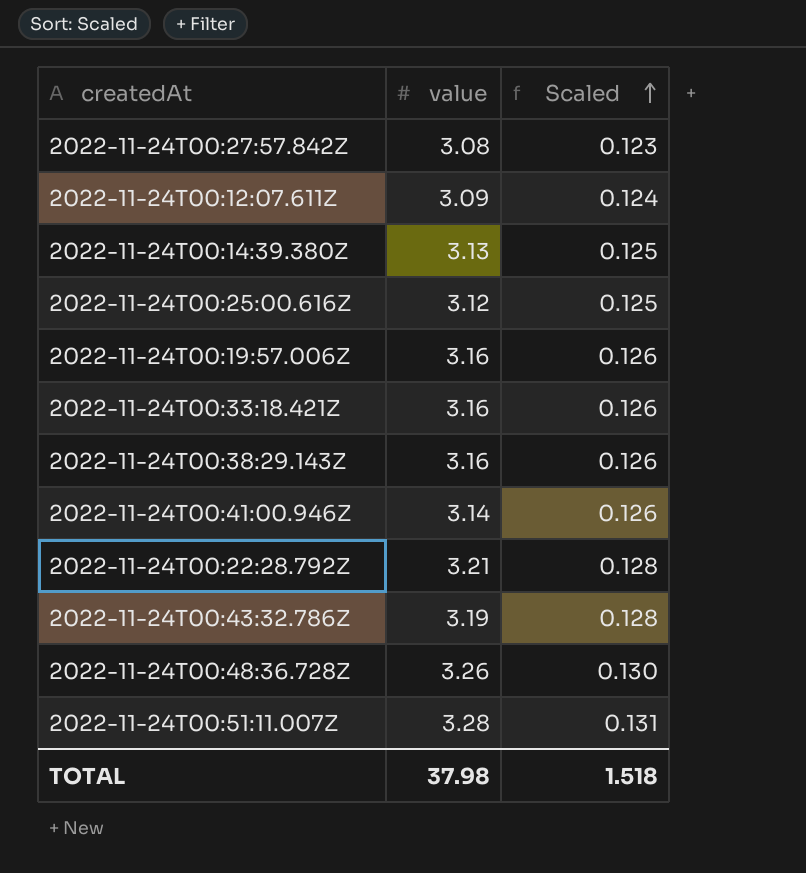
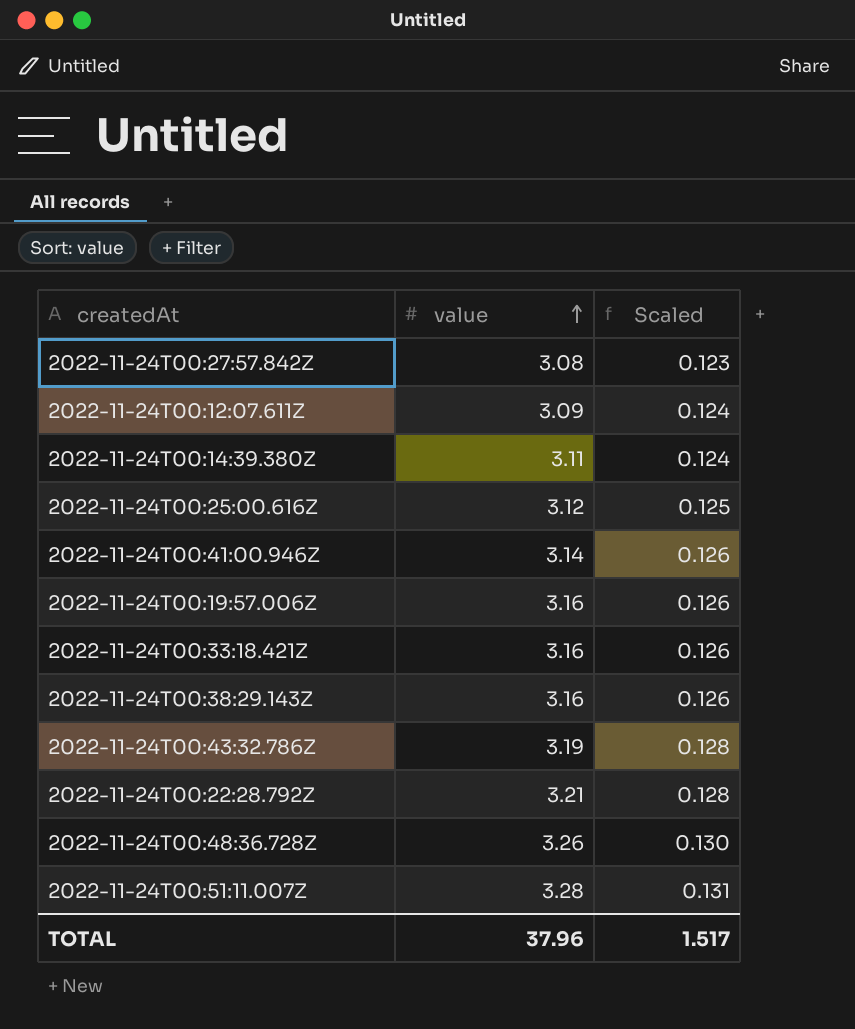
row order: Scaled ascending -> value ascending
2022-11-24T00:14:39.380Z | value: 3.13 -> 3.11
2022-11-24T00:14:39.380Z | Scaled: 0.125 -> 0.124
TOTAL | value: 37.98 -> 37.96
TOTAL | Scaled: 1.518 -> 1.517

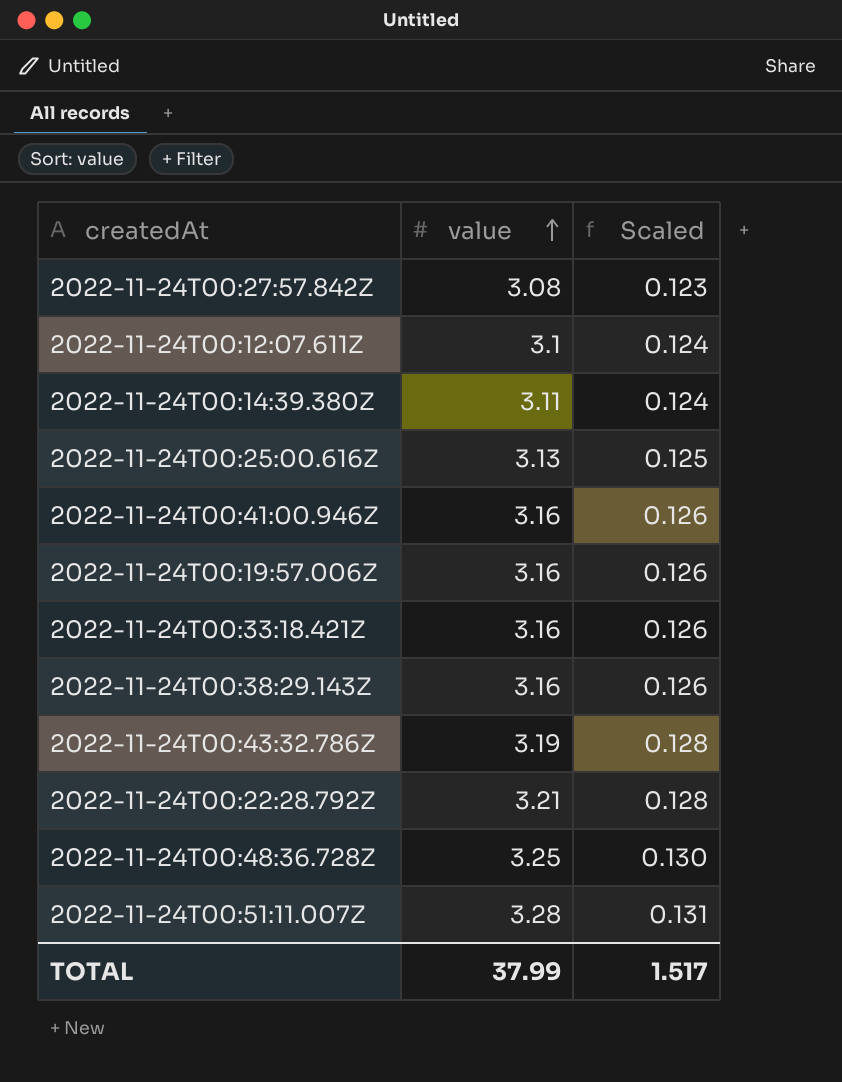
2022-11-24T00:12:07.611Z | value: 3.09 -> 3.1
2022-11-24T00:25:00.616Z | value: 3.12 -> 3.13
2022-11-24T00:41:00.946Z | value: 3.14 -> 3.16
2022-11-24T00:48:36.728Z | value: 3.26 -> 3.25
TOTAL | value: 37.96 -> 37.99

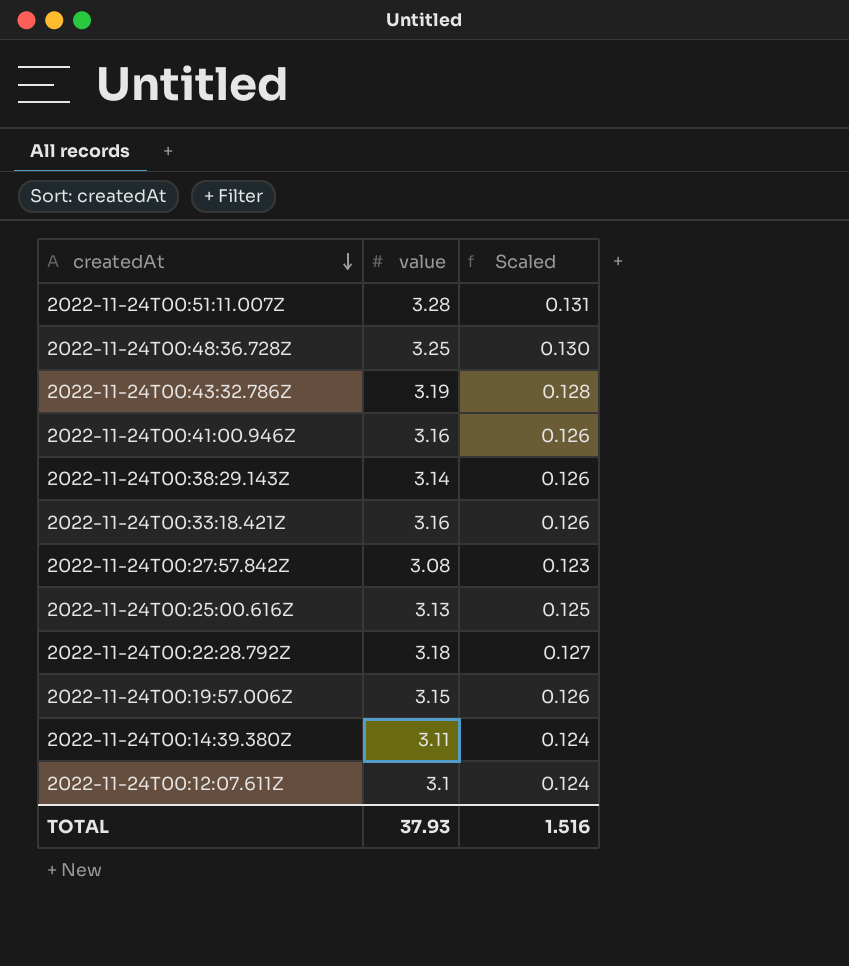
row order: value ascending -> createdAt descending
2022-11-24T00:38:29.143Z | value: 3.16 -> 3.14
2022-11-24T00:22:28.792Z | value: 3.21 -> 3.18
2022-11-24T00:22:28.792Z | Scaled: 0.128 -> 0.127
2022-11-24T00:19:57.006Z | value: 3.16 -> 3.15
TOTAL | value: 37.99 -> 37.93
TOTAL | Scaled: 1.517 -> 1.516

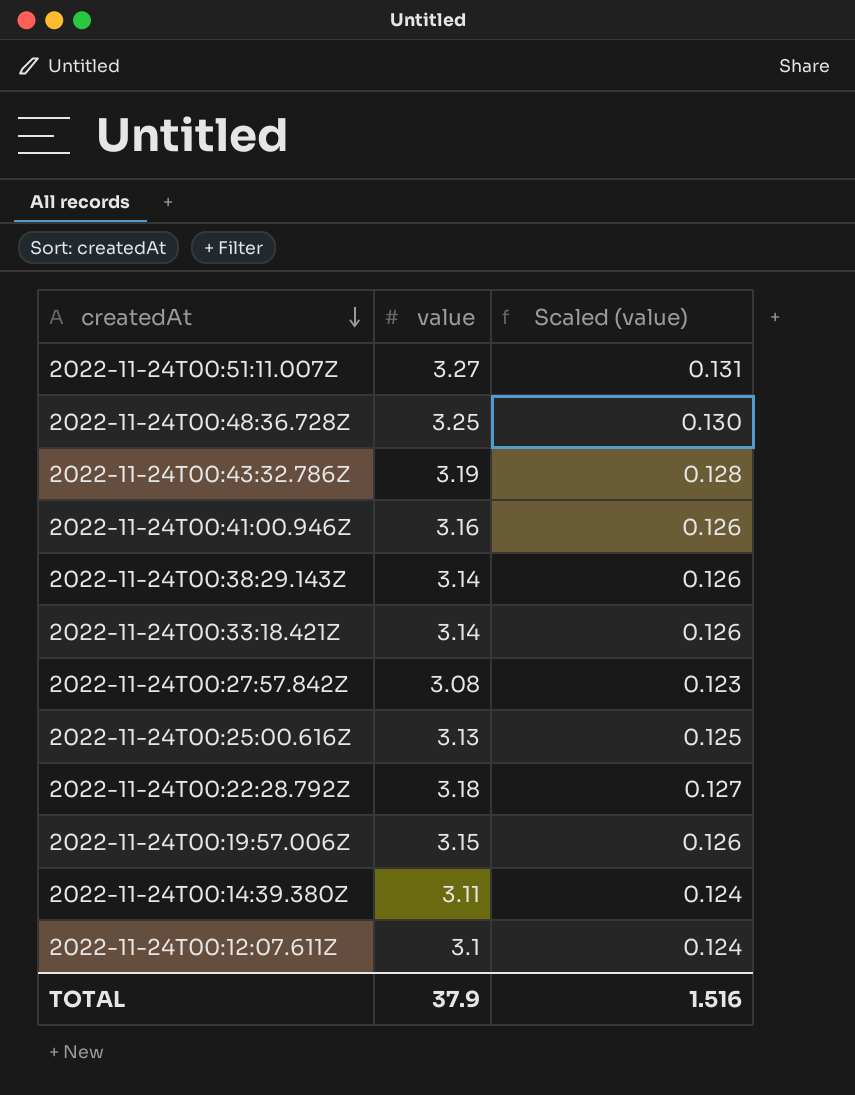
column name: Scaled -> Scaled (value)
2022-11-24T00:51:11.007Z | value: 3.28 -> 3.27
2022-11-24T00:33:18.421Z | value: 3.16 -> 3.14
TOTAL | value: 37.93 -> 37.9

